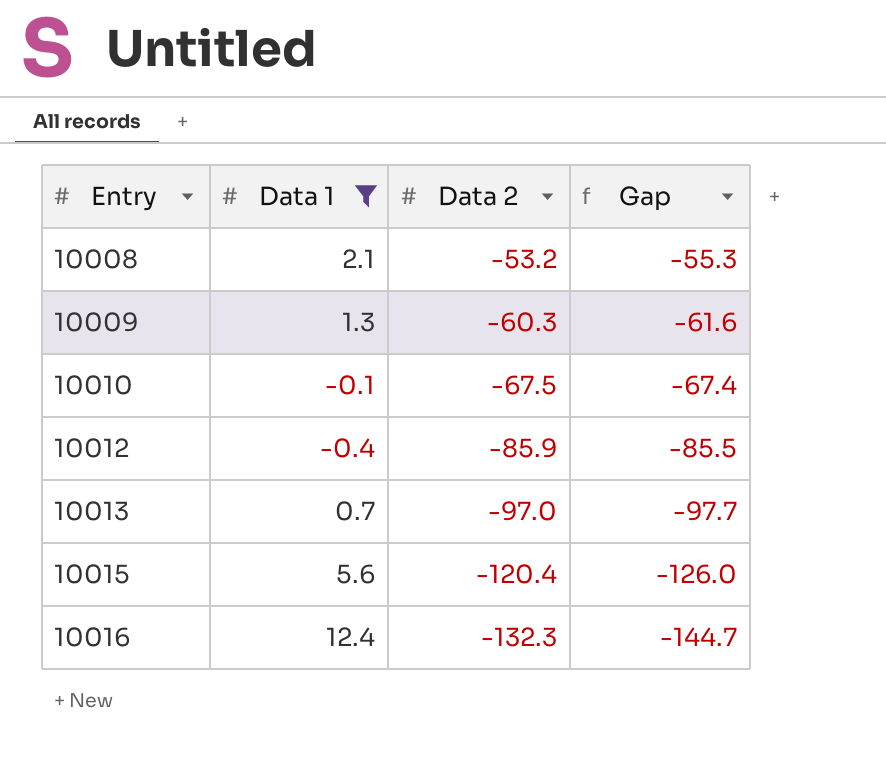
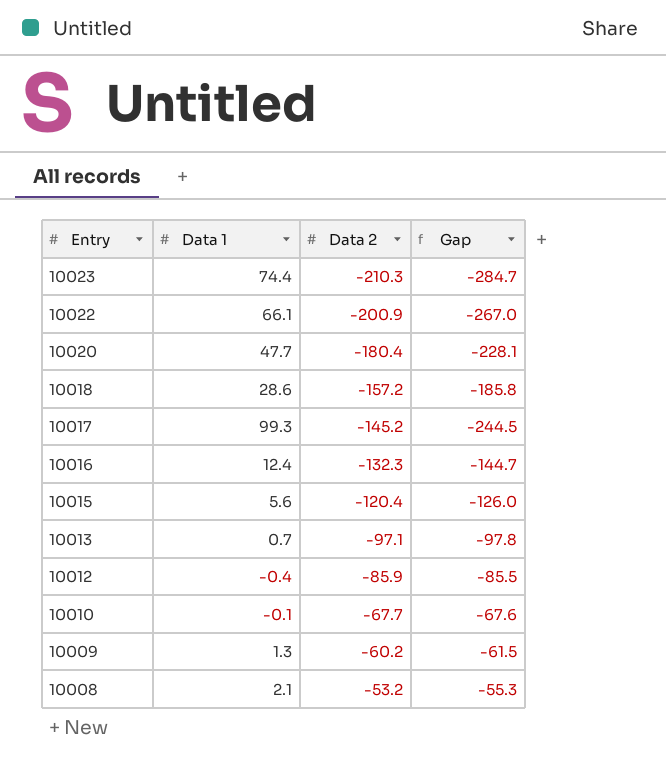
filter: Data 1 <= 12.4 -> none
row order: Entry ascending -> Entry descending
10013 | Data 2: -97.0 -> -97.1
10013 | Gap: -97.7 -> -97.8
10010 | Data 2: -67.5 -> -67.7
10010 | Gap: -67.4 -> -67.6
10009 | Data 2: -60.3 -> -60.2
10009 | Gap: -61.6 -> -61.5

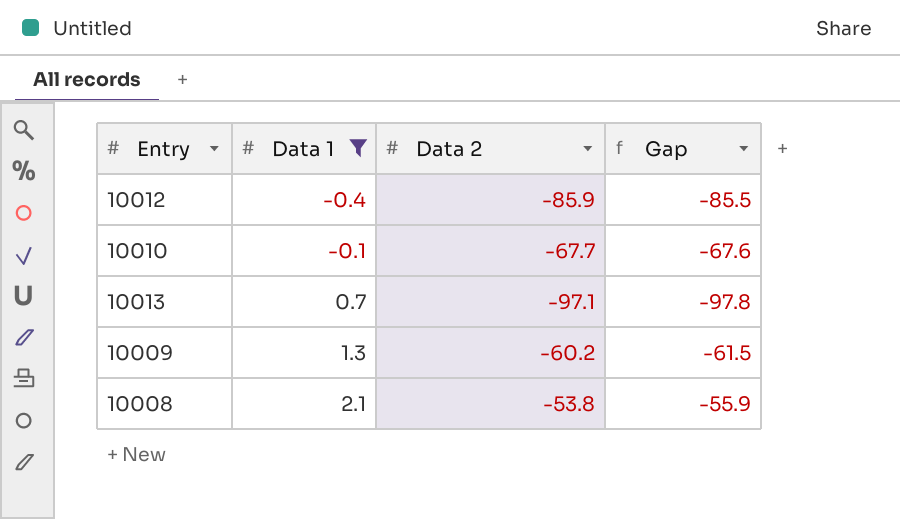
filter: none -> Data 1 <= 2.1
row order: Entry descending -> Data 1 ascending
10008 | Data 2: -53.2 -> -53.8
10008 | Gap: -55.3 -> -55.9

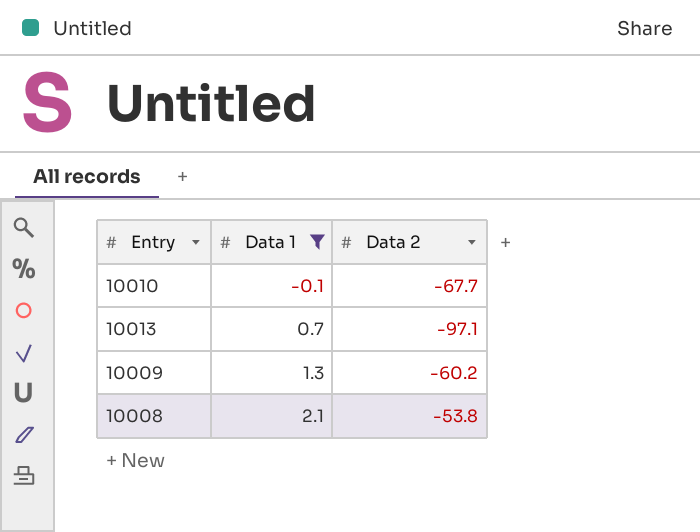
column Gap | formula: [Data 2] - [Data 1] -> none
row 10012: -0.4 | -85.9 | -85.5 -> none

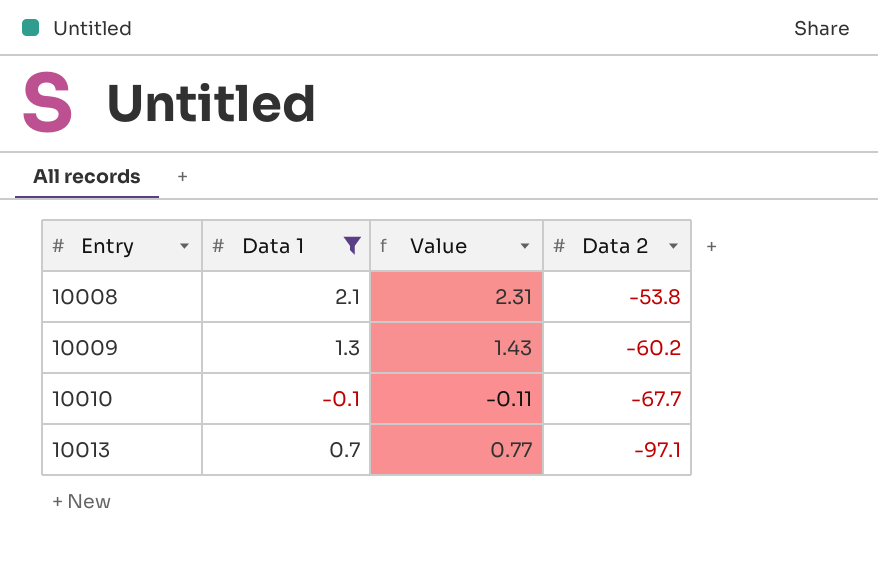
row order: Data 1 ascending -> Entry ascending
column Value | formula: none -> [Data 1] * 1.1

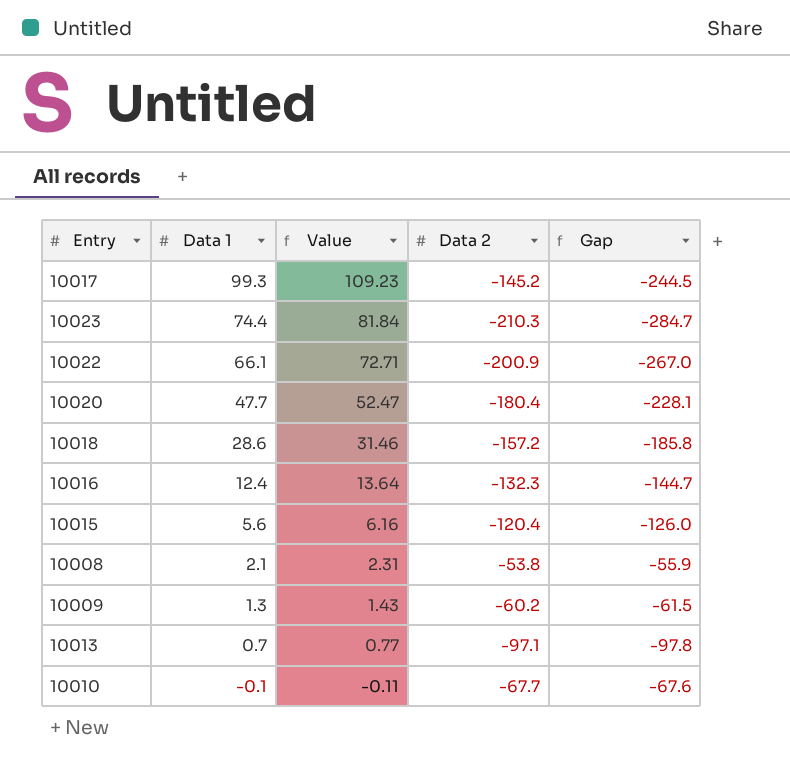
filter: Data 1 <= 2.1 -> none
row order: Entry ascending -> Data 1 descending
column Gap | formula: none -> [Data 2] - [Data 1]

